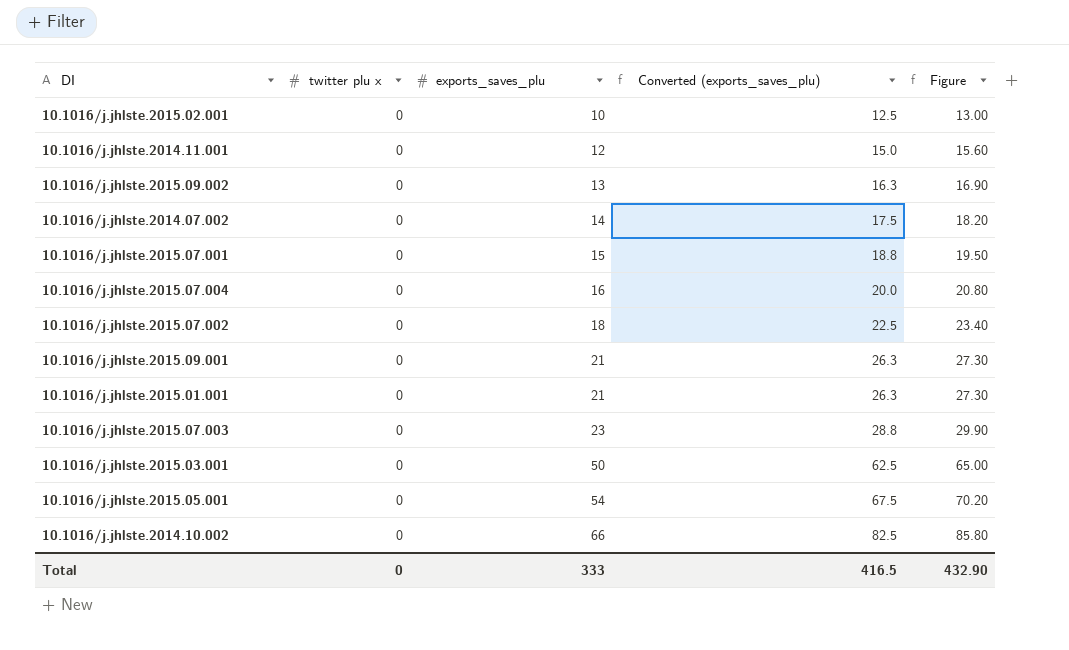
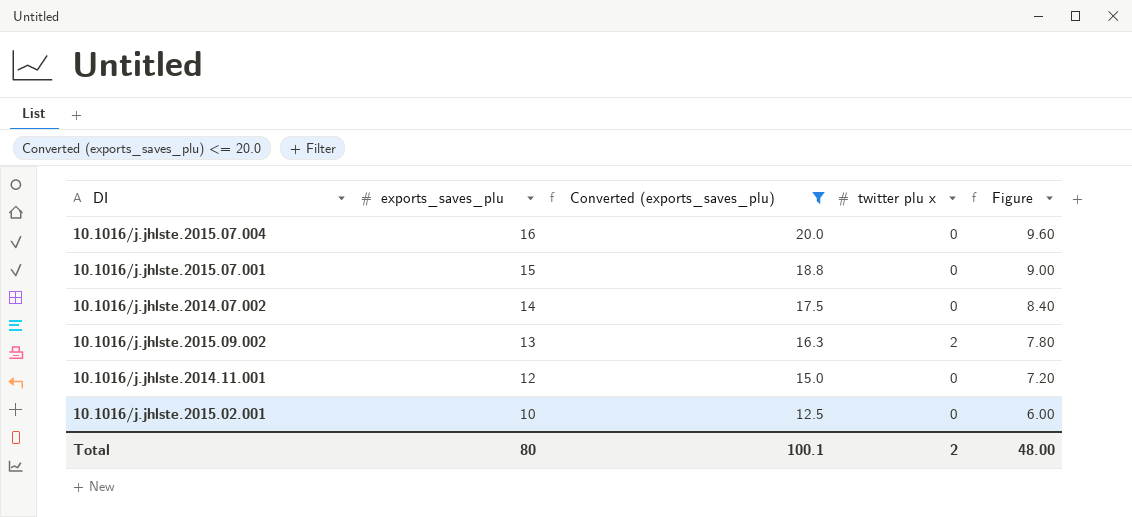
filter: none -> Converted (exports_saves_plu) <= 20.0
row order: exports_saves_plu ascending -> exports_saves_plu descending
column twitter plu x | position: 2 -> 4
column Figure | formula: [exports_saves_plu] * 1.3 -> [exports_saves_plu] * 0.6
10.1016/j.jhlste.2015.09.002 | twitter plu x: 0 -> 2
Total | exports_saves_plu: 333 -> 80
Total | Converted (exports_saves_plu): 416.5 -> 100.1
Total | twitter plu x: 0 -> 2
Total | Figure: 432.90 -> 48.00

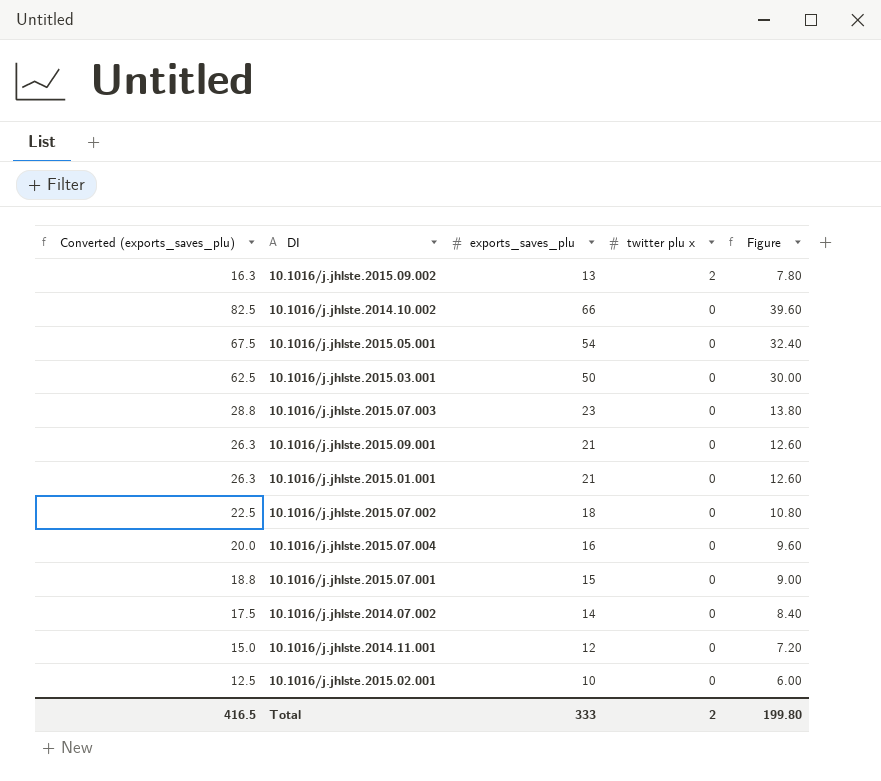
filter: Converted (exports_saves_plu) <= 20.0 -> none
row order: exports_saves_plu descending -> twitter plu x descending
column Converted (exports_saves_plu) | position: 3 -> 1
Total | Converted (exports_saves_plu): 100.1 -> 416.5
Total | exports_saves_plu: 80 -> 333
Total | Figure: 48.00 -> 199.80

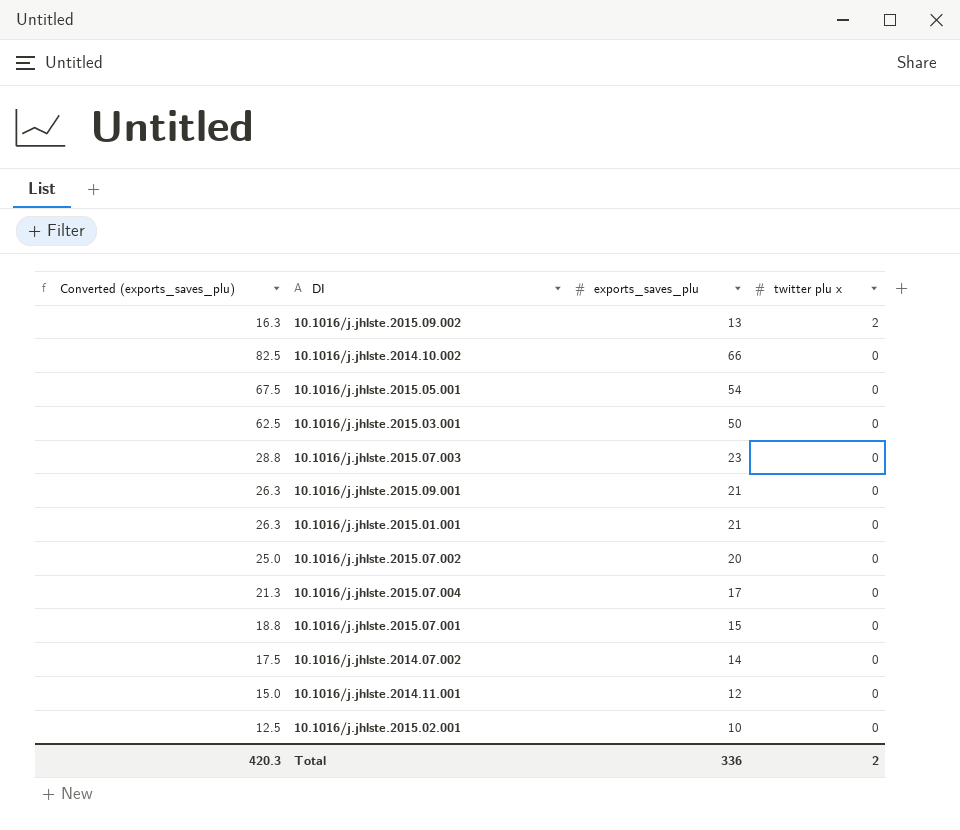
column Figure | formula: [exports_saves_plu] * 0.6 -> none
10.1016/j.jhlste.2015.07.002 | Converted (exports_saves_plu): 22.5 -> 25.0
10.1016/j.jhlste.2015.07.002 | exports_saves_plu: 18 -> 20
10.1016/j.jhlste.2015.07.004 | Converted (exports_saves_plu): 20.0 -> 21.3
10.1016/j.jhlste.2015.07.004 | exports_saves_plu: 16 -> 17
Total | Converted (exports_saves_plu): 416.5 -> 420.3
Total | exports_saves_plu: 333 -> 336

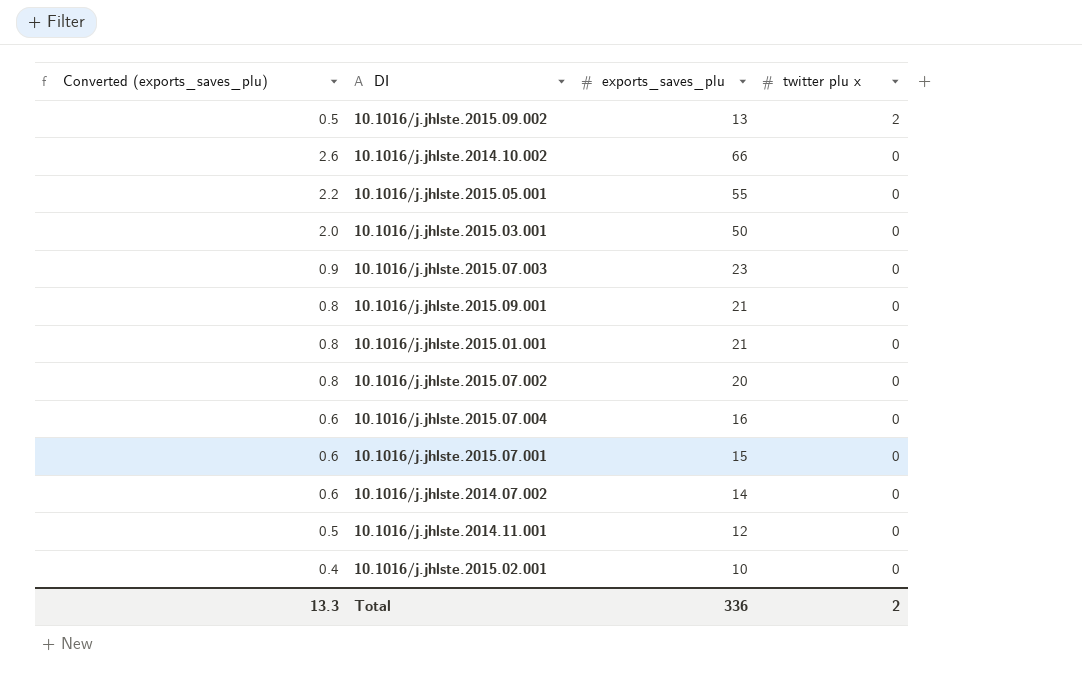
column Converted (exports_saves_plu) | formula: [exports_saves_plu] * 1.25 -> [exports_saves_plu] * 0.04
10.1016/j.jhlste.2015.05.001 | exports_saves_plu: 54 -> 55
10.1016/j.jhlste.2015.07.004 | exports_saves_plu: 17 -> 16
Total | Converted (exports_saves_plu): 420.3 -> 13.3

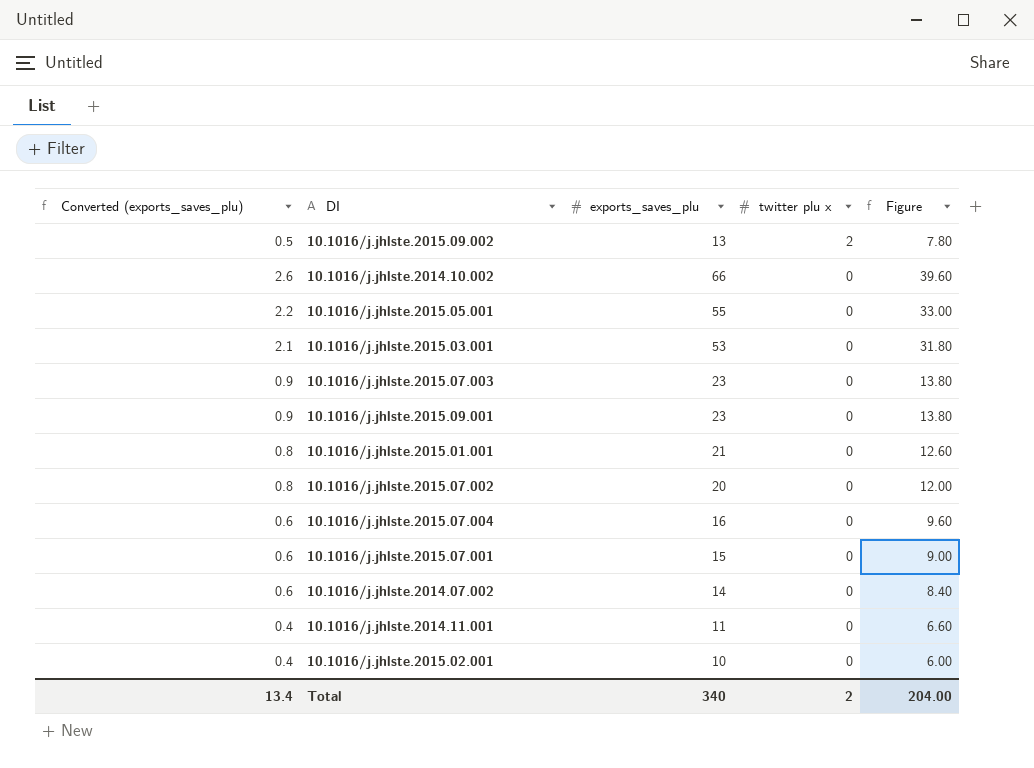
column Figure | formula: none -> [exports_saves_plu] * 0.6
10.1016/j.jhlste.2015.03.001 | Converted (exports_saves_plu): 2.0 -> 2.1
10.1016/j.jhlste.2015.03.001 | exports_saves_plu: 50 -> 53
10.1016/j.jhlste.2015.09.001 | Converted (exports_saves_plu): 0.8 -> 0.9
10.1016/j.jhlste.2015.09.001 | exports_saves_plu: 21 -> 23
10.1016/j.jhlste.2014.11.001 | Converted (exports_saves_plu): 0.5 -> 0.4
10.1016/j.jhlste.2014.11.001 | exports_saves_plu: 12 -> 11
Total | Converted (exports_saves_plu): 13.3 -> 13.4
Total | exports_saves_plu: 336 -> 340

